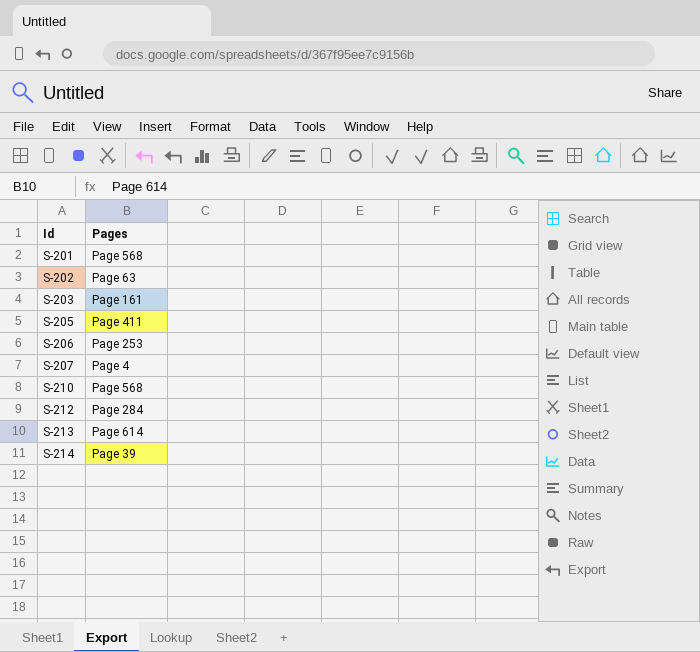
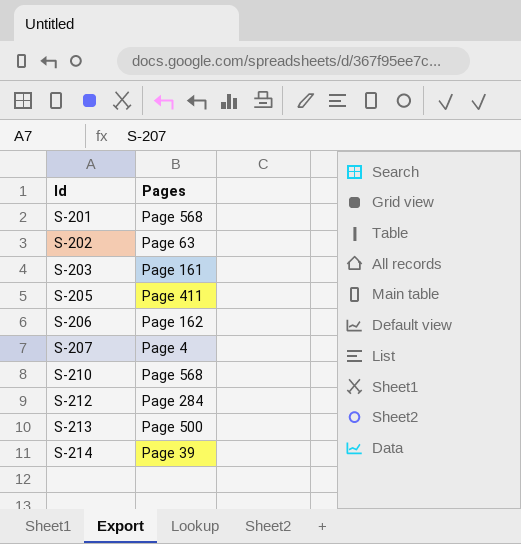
S-206 | Pages: Page 253 -> Page 162
S-213 | Pages: Page 614 -> Page 500

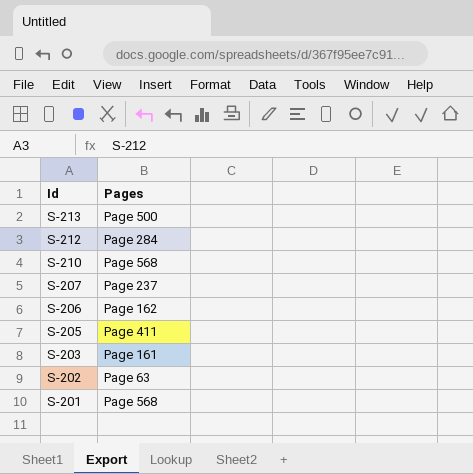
row order: Id ascending -> Id descending
row S-214: Page 39 -> none
S-207 | Pages: Page 4 -> Page 237

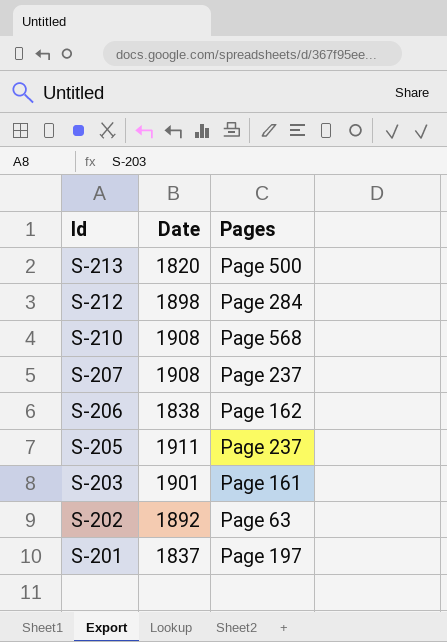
column Date | position: none -> 2
S-205 | Pages: Page 411 -> Page 237
S-201 | Pages: Page 568 -> Page 197

